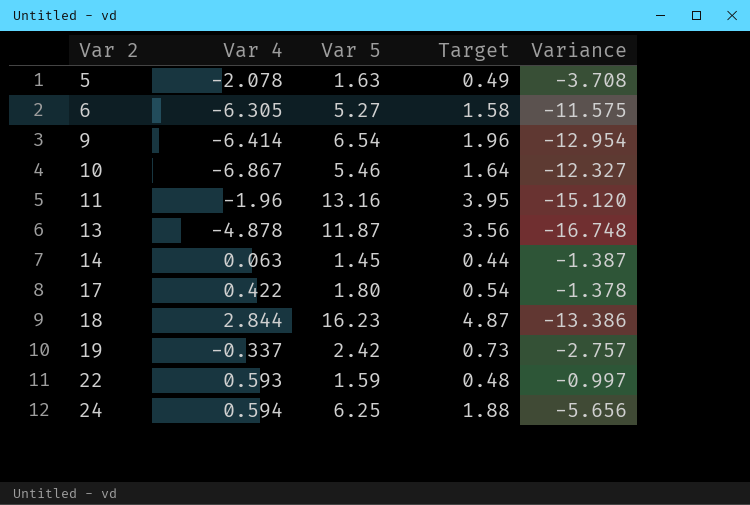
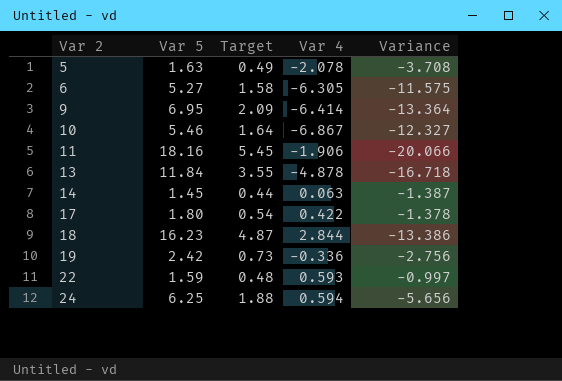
column Var 4 | position: 2 -> 4
9 | Var 5: 6.54 -> 6.95
9 | Target: 1.96 -> 2.09
9 | Variance: -12.954 -> -13.364
11 | Var 5: 13.16 -> 18.16
11 | Target: 3.95 -> 5.45
11 | Var 4: -1.96 -> -1.906
11 | Variance: -15.120 -> -20.066
13 | Var 5: 11.87 -> 11.84
13 | Target: 3.56 -> 3.55
13 | Variance: -16.748 -> -16.718
19 | Var 4: -0.337 -> -0.336
19 | Variance: -2.757 -> -2.756

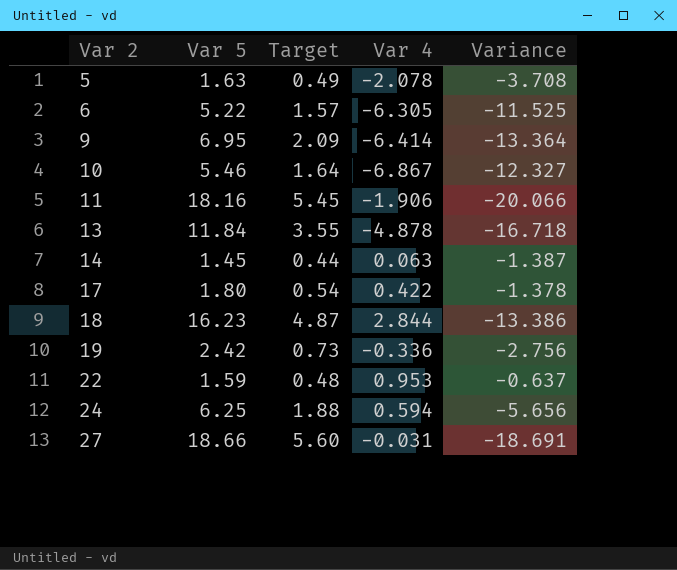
6 | Var 5: 5.27 -> 5.22
6 | Target: 1.58 -> 1.57
6 | Variance: -11.575 -> -11.525
22 | Var 4: 0.593 -> 0.953
22 | Variance: -0.997 -> -0.637
row 27: none -> 18.66 | 5.60 | -0.031 | -18.691

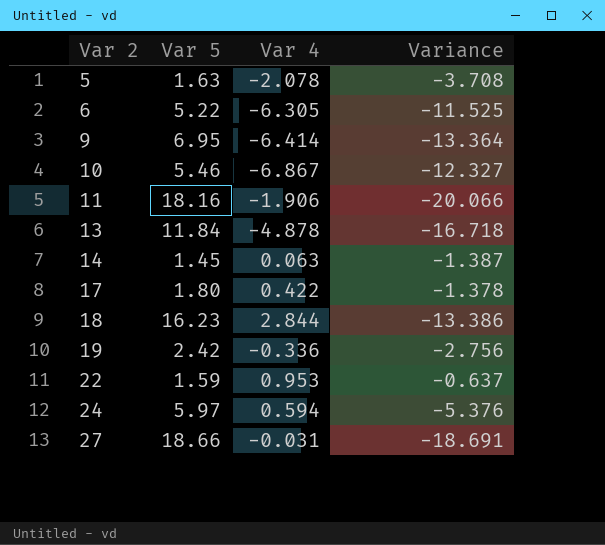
column Target | formula: [Var 5] * 0.3 -> none
24 | Var 5: 6.25 -> 5.97
24 | Variance: -5.656 -> -5.376

